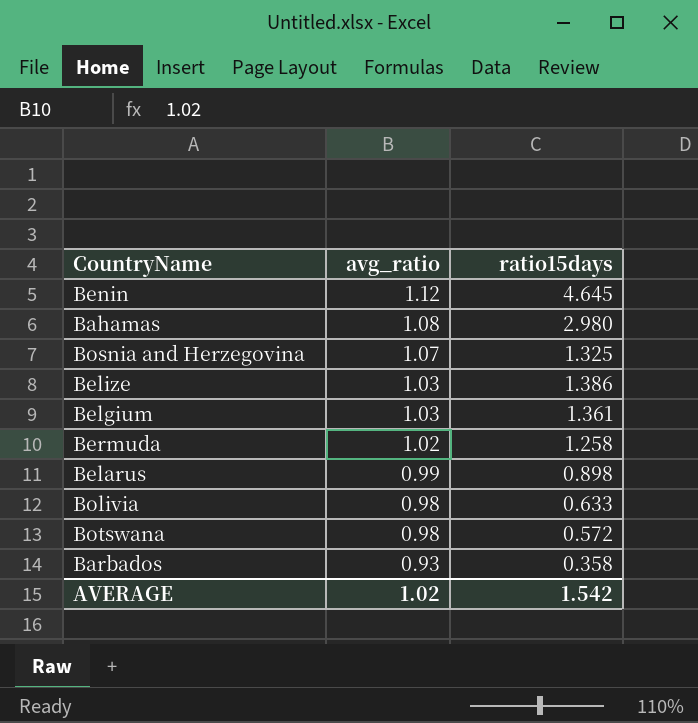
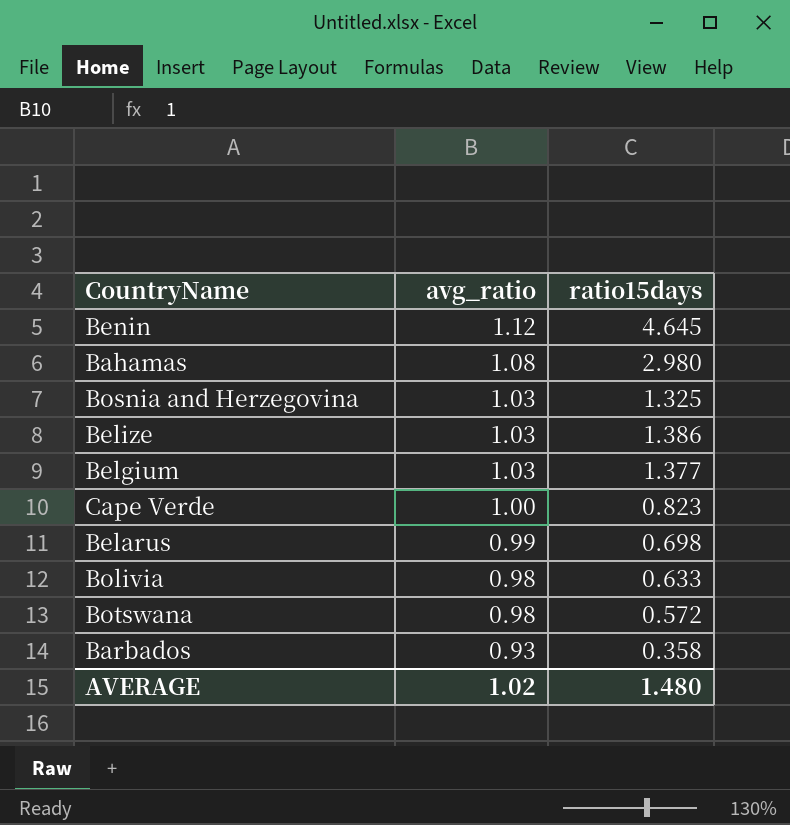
row Bermuda: 1.02 | 1.258 -> none
Bosnia and Herzegovina | avg_ratio: 1.07 -> 1.03
Belgium | ratio15days: 1.361 -> 1.377
row Cape Verde: none -> 1.00 | 0.823
Belarus | ratio15days: 0.898 -> 0.698
AVERAGE | ratio15days: 1.542 -> 1.480

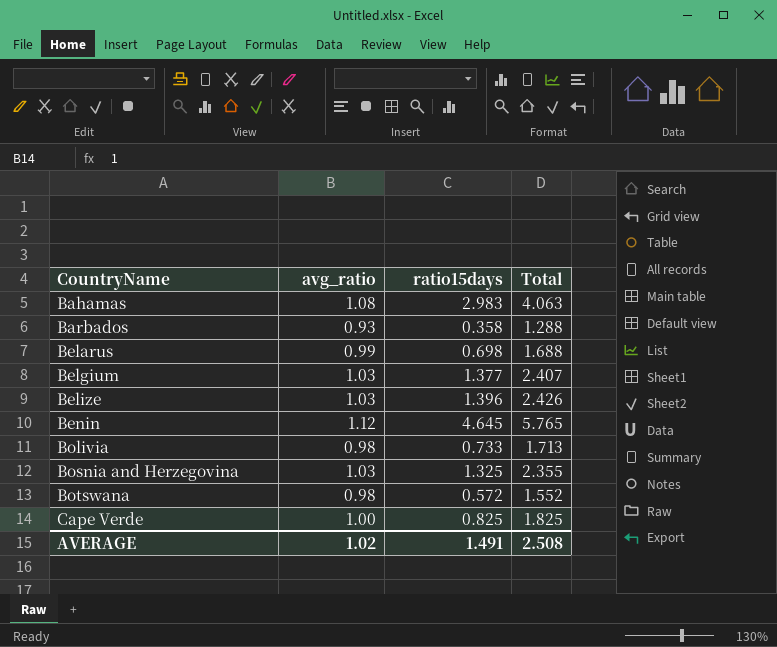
row order: avg_ratio descending -> CountryName ascending
column Total | formula: none -> [avg_ratio] + [ratio15days]
Bahamas | ratio15days: 2.980 -> 2.983
Belize | ratio15days: 1.386 -> 1.396
Bolivia | ratio15days: 0.633 -> 0.733
Cape Verde | ratio15days: 0.823 -> 0.825
AVERAGE | ratio15days: 1.480 -> 1.491

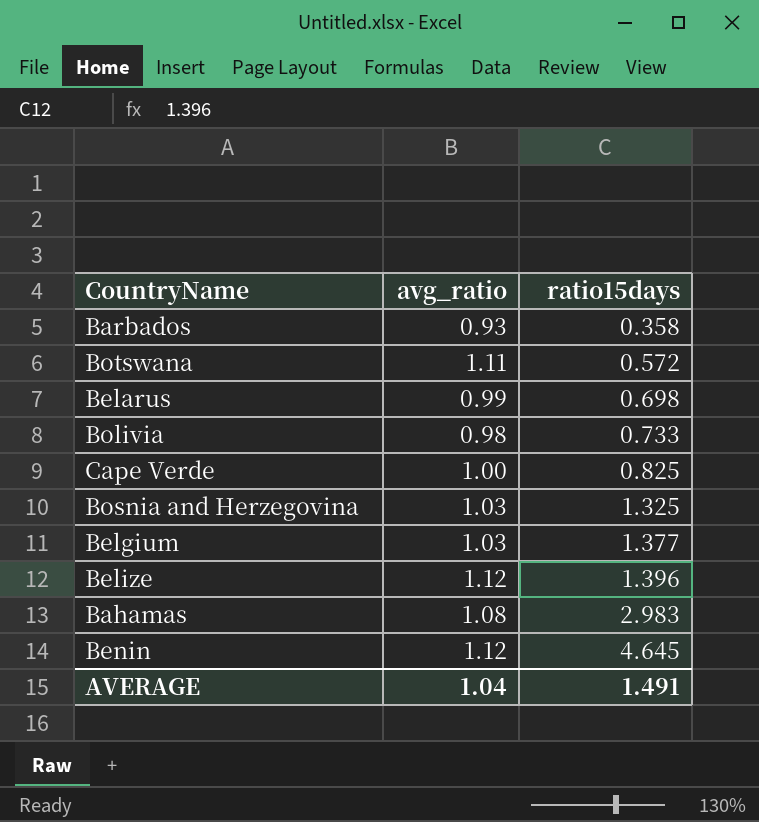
row order: CountryName ascending -> ratio15days ascending
column Total | formula: [avg_ratio] + [ratio15days] -> none
Botswana | avg_ratio: 0.98 -> 1.11
Belize | avg_ratio: 1.03 -> 1.12
AVERAGE | avg_ratio: 1.02 -> 1.04

